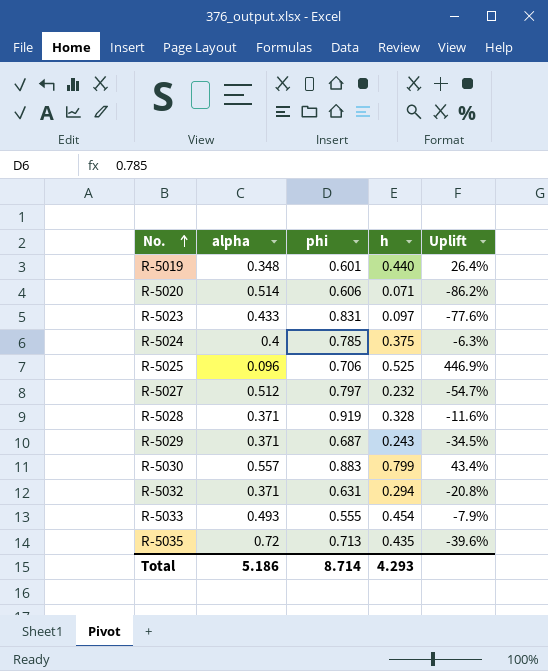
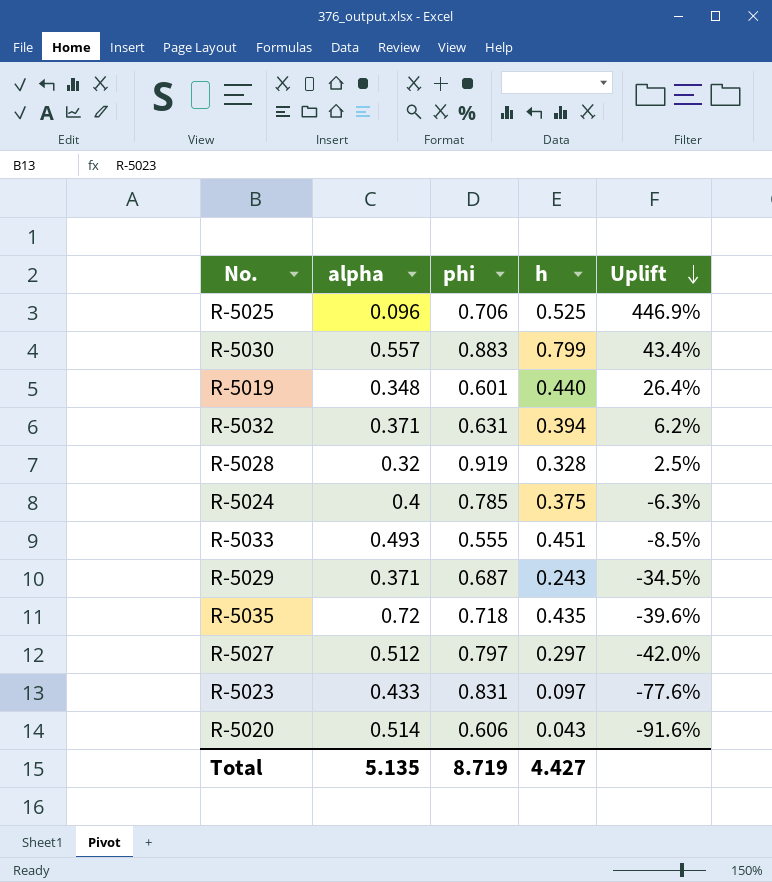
row order: No. ascending -> Uplift descending
R-5032 | h: 0.294 -> 0.394
R-5032 | Uplift: -20.8% -> 6.2%
R-5028 | alpha: 0.371 -> 0.32
R-5028 | Uplift: -11.6% -> 2.5%
R-5033 | h: 0.454 -> 0.451
R-5033 | Uplift: -7.9% -> -8.5%
R-5035 | phi: 0.713 -> 0.718
R-5027 | h: 0.232 -> 0.297
R-5027 | Uplift: -54.7% -> -42.0%
R-5020 | h: 0.071 -> 0.043
R-5020 | Uplift: -86.2% -> -91.6%
Total | alpha: 5.186 -> 5.135
Total | phi: 8.714 -> 8.719
Total | h: 4.293 -> 4.427

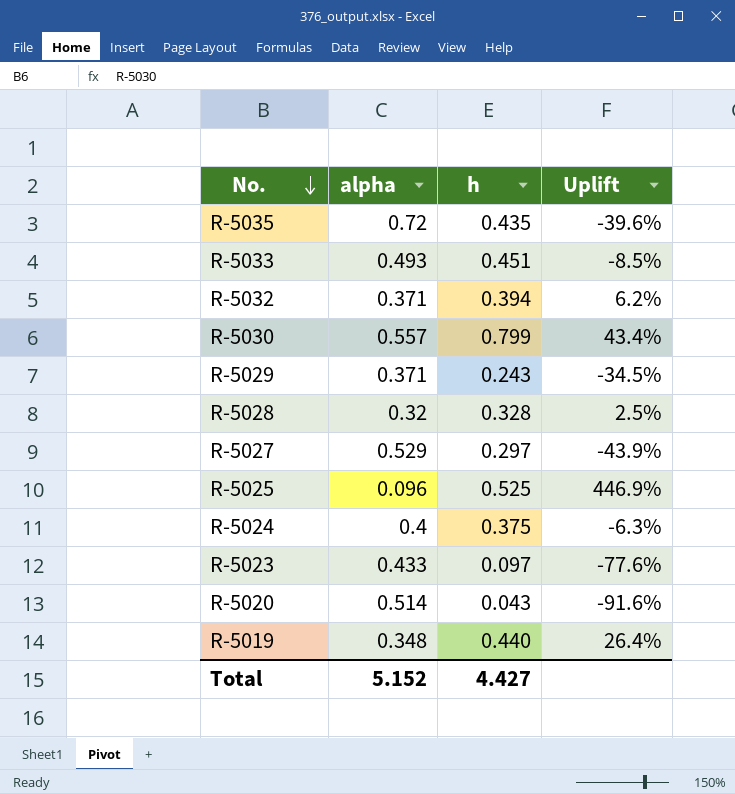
row order: Uplift descending -> No. descending
column phi | position: 3 -> none
R-5027 | alpha: 0.512 -> 0.529
R-5027 | Uplift: -42.0% -> -43.9%
Total | alpha: 5.135 -> 5.152

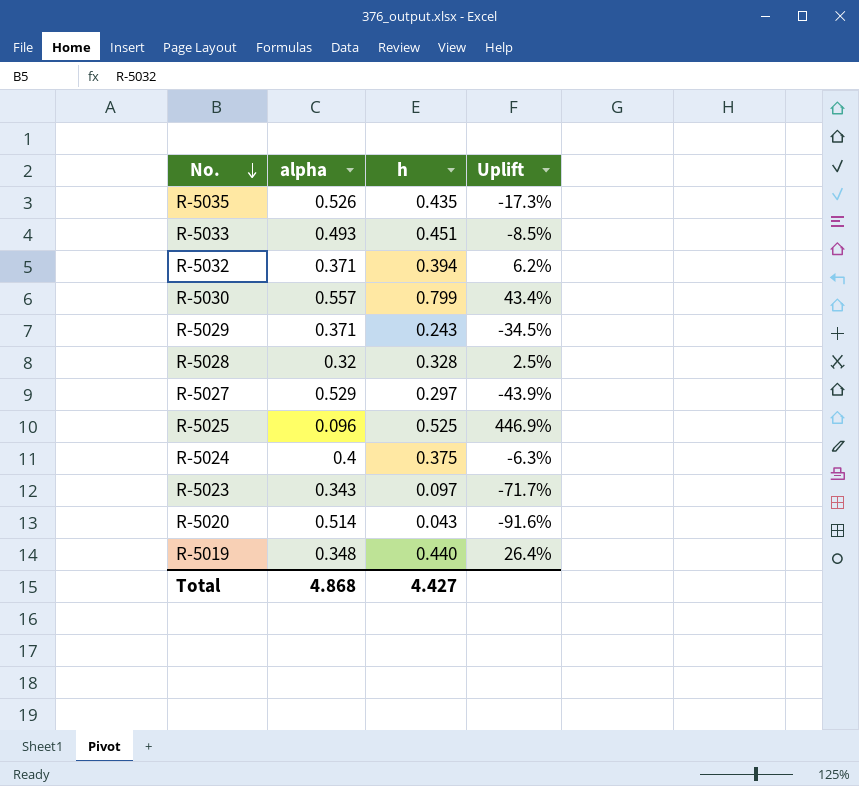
R-5035 | alpha: 0.72 -> 0.526
R-5035 | Uplift: -39.6% -> -17.3%
R-5023 | alpha: 0.433 -> 0.343
R-5023 | Uplift: -77.6% -> -71.7%
Total | alpha: 5.152 -> 4.868

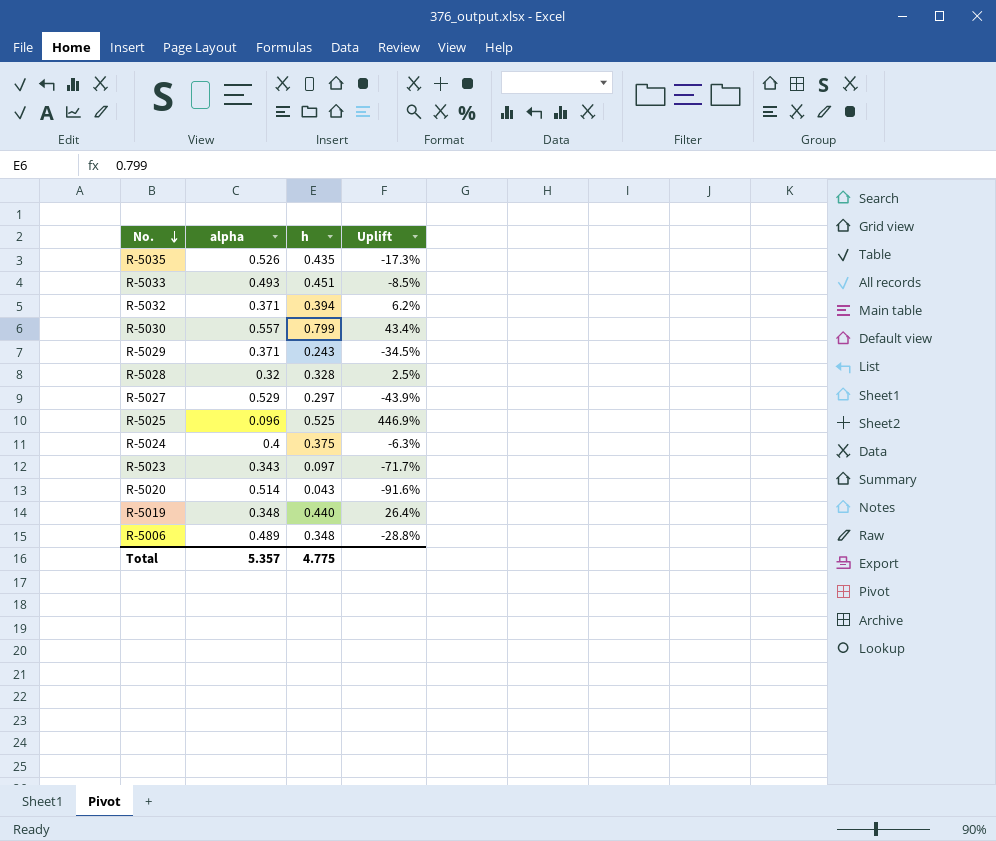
row R-5006: none -> 0.489 | 0.348 | -28.8%
Total | alpha: 4.868 -> 5.357
Total | h: 4.427 -> 4.775

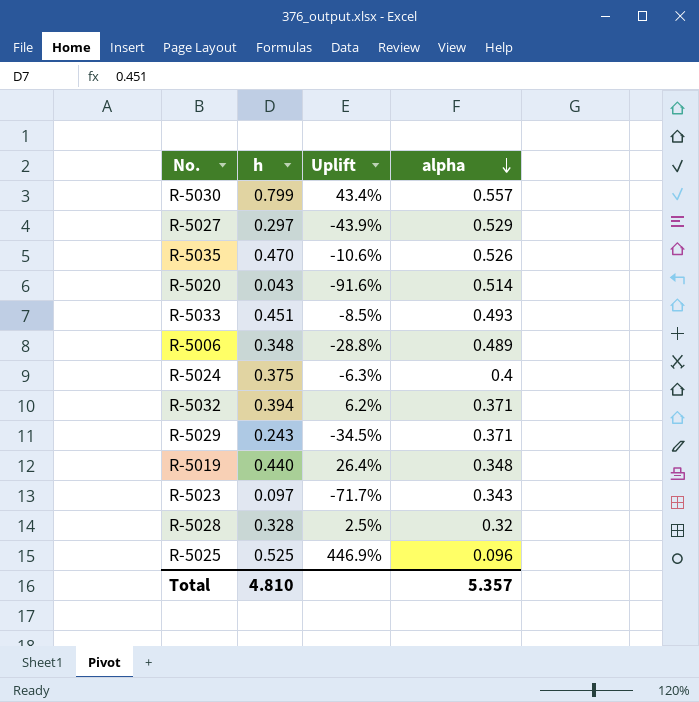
row order: No. descending -> alpha descending
column alpha | position: 2 -> 4
R-5035 | h: 0.435 -> 0.470
R-5035 | Uplift: -17.3% -> -10.6%
Total | h: 4.775 -> 4.810

